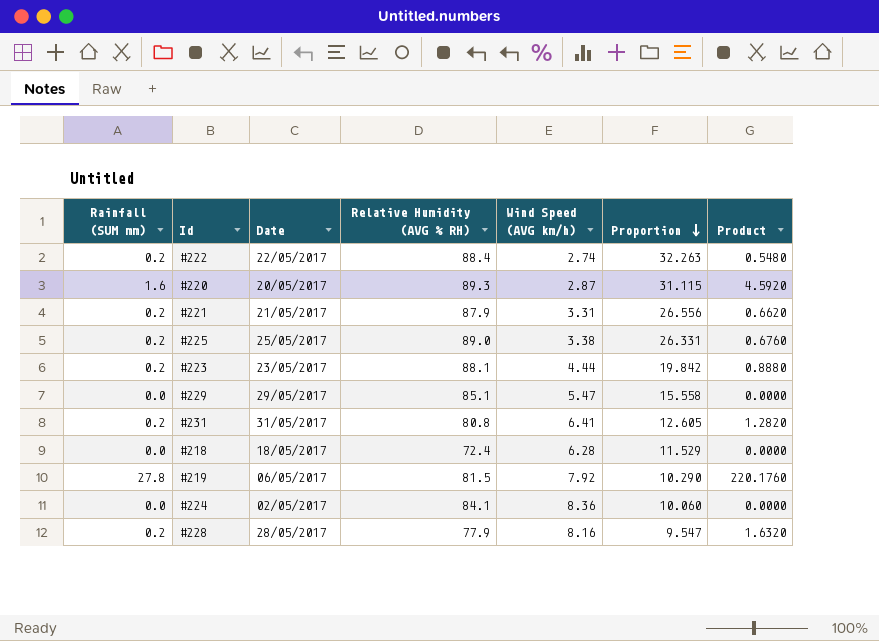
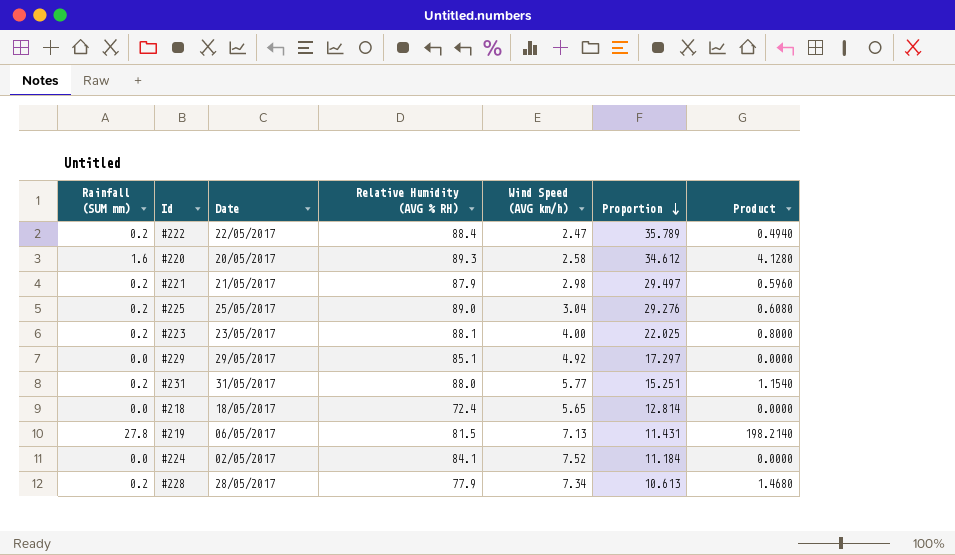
#222 | Wind Speed (AVG km/h): 2.74 -> 2.47
#222 | Proportion: 32.263 -> 35.789
#222 | Product: 0.5480 -> 0.4940
#220 | Wind Speed (AVG km/h): 2.87 -> 2.58
#220 | Proportion: 31.115 -> 34.612
#220 | Product: 4.5920 -> 4.1280
#221 | Wind Speed (AVG km/h): 3.31 -> 2.98
#221 | Proportion: 26.556 -> 29.497
#221 | Product: 0.6620 -> 0.5960
#225 | Wind Speed (AVG km/h): 3.38 -> 3.04
#225 | Proportion: 26.331 -> 29.276
#225 | Product: 0.6760 -> 0.6080
#223 | Wind Speed (AVG km/h): 4.44 -> 4.00
#223 | Proportion: 19.842 -> 22.025
#223 | Product: 0.8880 -> 0.8000
#229 | Wind Speed (AVG km/h): 5.47 -> 4.92
#229 | Proportion: 15.558 -> 17.297
#231 | Relative Humidity (AVG % RH): 80.8 -> 88.0
#231 | Wind Speed (AVG km/h): 6.41 -> 5.77
#231 | Proportion: 12.605 -> 15.251
#231 | Product: 1.2820 -> 1.1540
#218 | Wind Speed (AVG km/h): 6.28 -> 5.65
#218 | Proportion: 11.529 -> 12.814
#219 | Wind Speed (AVG km/h): 7.92 -> 7.13
#219 | Proportion: 10.290 -> 11.431
#219 | Product: 220.1760 -> 198.2140
#224 | Wind Speed (AVG km/h): 8.36 -> 7.52
#224 | Proportion: 10.060 -> 11.184
#228 | Wind Speed (AVG km/h): 8.16 -> 7.34
#228 | Proportion: 9.547 -> 10.613
#228 | Product: 1.6320 -> 1.4680

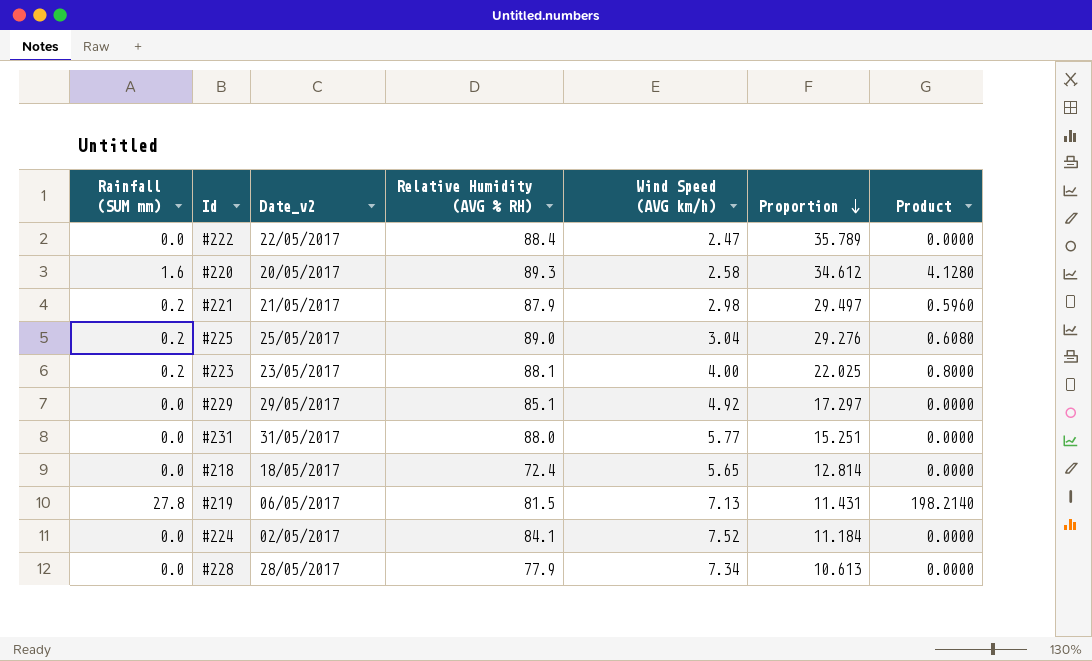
column name: Date -> Date_v2
#222 | Rainfall (SUM mm): 0.2 -> 0.0
#222 | Product: 0.4940 -> 0.0000
#231 | Rainfall (SUM mm): 0.2 -> 0.0
#231 | Product: 1.1540 -> 0.0000
#228 | Rainfall (SUM mm): 0.2 -> 0.0
#228 | Product: 1.4680 -> 0.0000

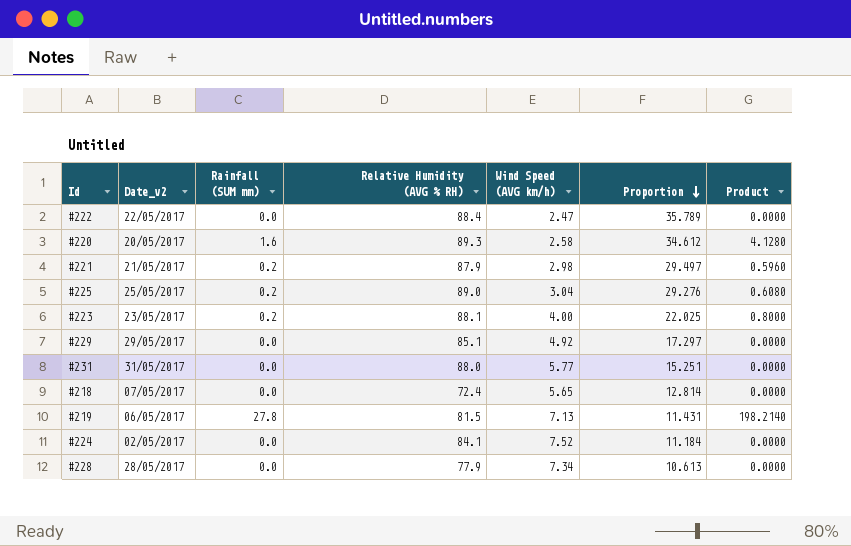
column Rainfall (SUM mm) | position: 1 -> 3
#218 | Date_v2: 18/05/2017 -> 07/05/2017

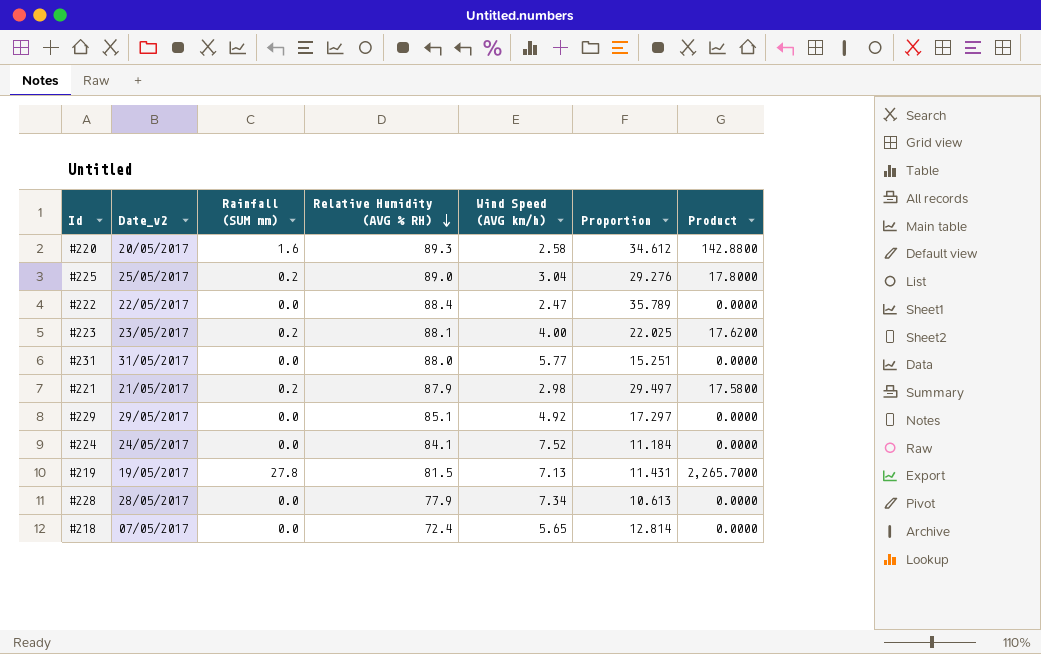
row order: Proportion descending -> Relative Humidity (AVG % RH) descending
column Product | formula: [Rainfall (SUM mm)] * [Wind Speed (AVG km/h)] -> [Rainfall (SUM mm)] * [Relative Humidity (AVG % RH)]
#224 | Date_v2: 02/05/2017 -> 24/05/2017
#219 | Date_v2: 06/05/2017 -> 19/05/2017

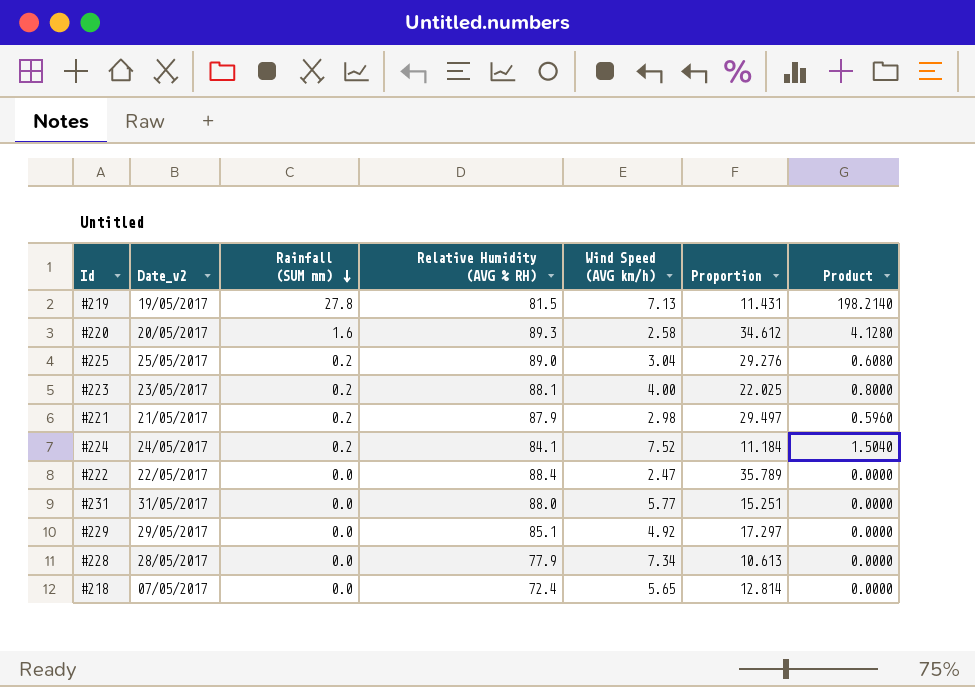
row order: Relative Humidity (AVG % RH) descending -> Rainfall (SUM mm) descending
column Product | formula: [Rainfall (SUM mm)] * [Relative Humidity (AVG % RH)] -> [Rainfall (SUM mm)] * [Wind Speed (AVG km/h)]
#224 | Rainfall (SUM mm): 0.0 -> 0.2

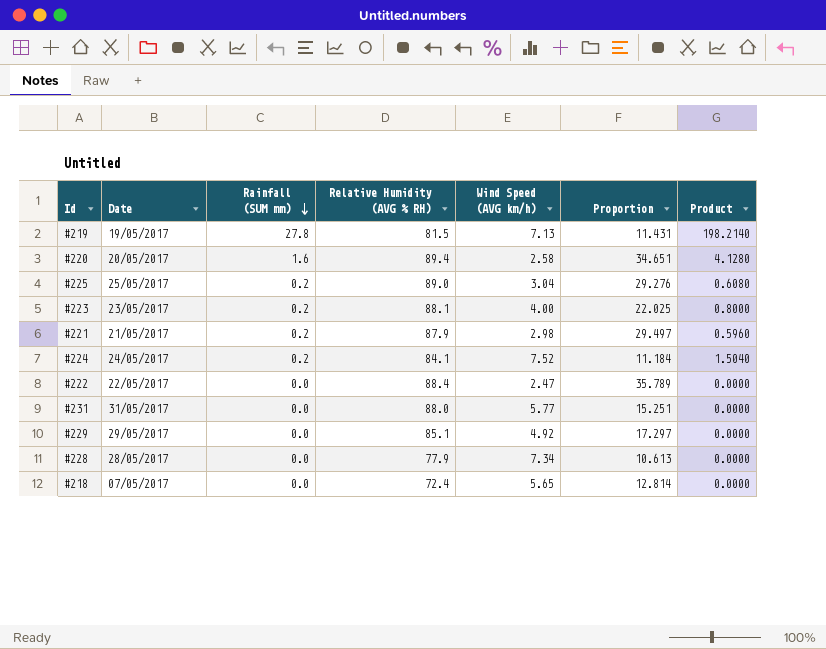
column name: Date_v2 -> Date
#220 | Relative Humidity (AVG % RH): 89.3 -> 89.4
#220 | Proportion: 34.612 -> 34.651

